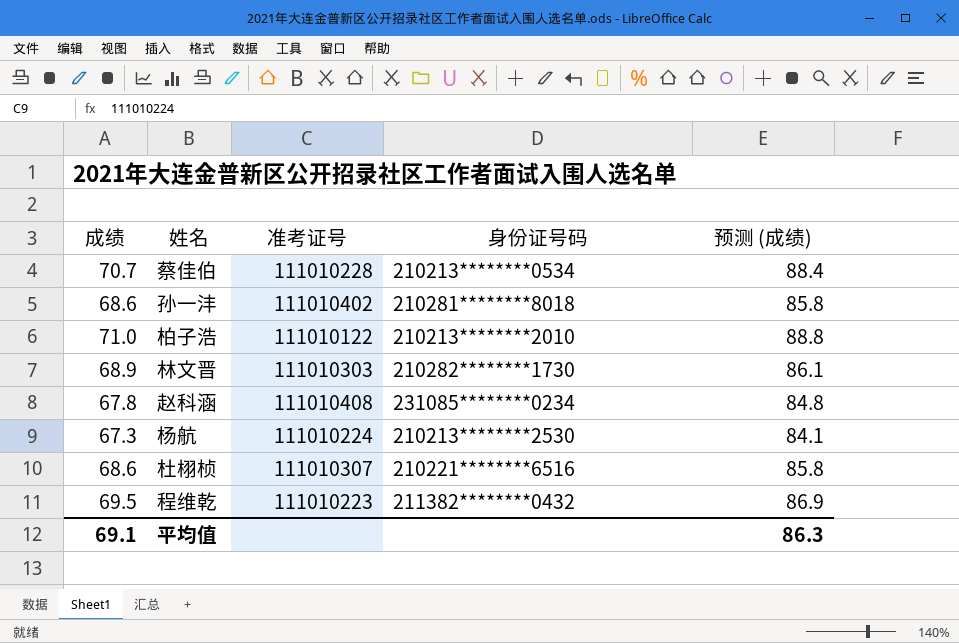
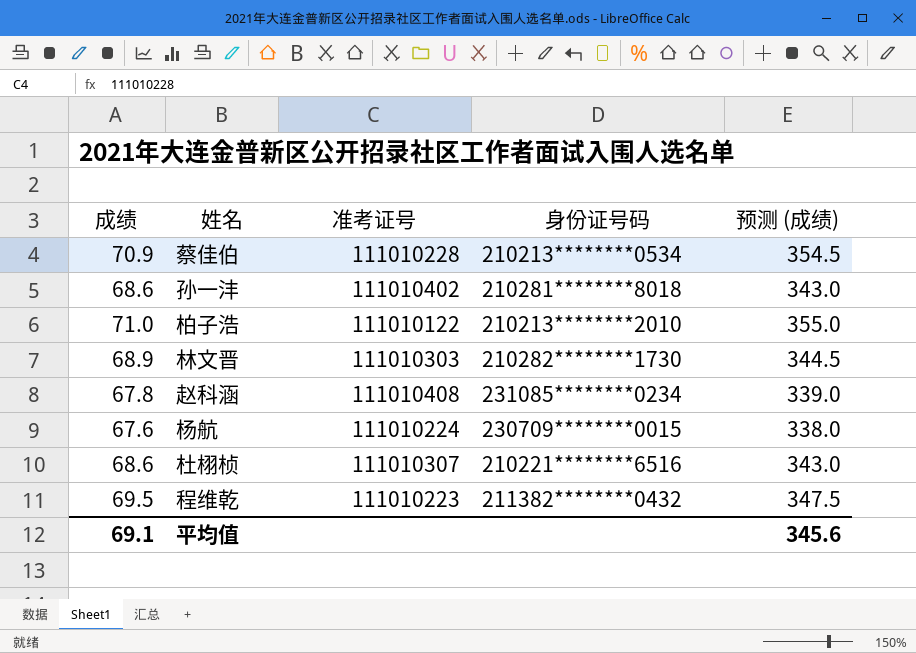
column 预测 (成绩) | formula: [成绩] * 1.25 -> [成绩] * 5
蔡佳伯 | 成绩: 70.7 -> 70.9
杨航 | 成绩: 67.3 -> 67.6
杨航 | 身份证号码: 210213********2530 -> 230709********0015
平均值 | 预测 (成绩): 86.3 -> 345.6

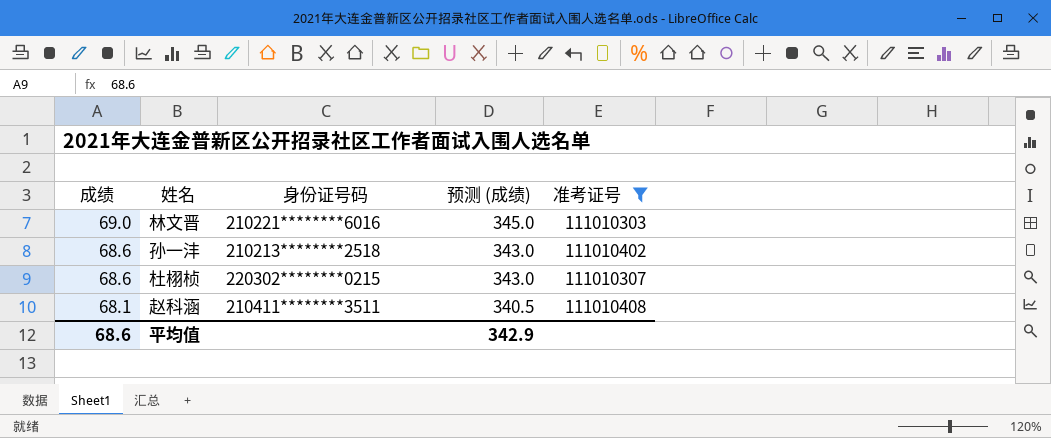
filter: none -> 准考证号 >= 111010303
row order: none -> 成绩 descending
column 准考证号 | position: 3 -> 5
林文晋 | 成绩: 68.9 -> 69.0
林文晋 | 身份证号码: 210282********1730 -> 210221********6016
林文晋 | 预测 (成绩): 344.5 -> 345.0
孙一沣 | 身份证号码: 210281********8018 -> 210213********2518
杜栩桢 | 身份证号码: 210221********6516 -> 220302********0215
赵科涵 | 成绩: 67.8 -> 68.1
赵科涵 | 身份证号码: 231085********0234 -> 210411********3511
赵科涵 | 预测 (成绩): 339.0 -> 340.5
平均值 | 成绩: 69.1 -> 68.6
平均值 | 预测 (成绩): 345.6 -> 342.9

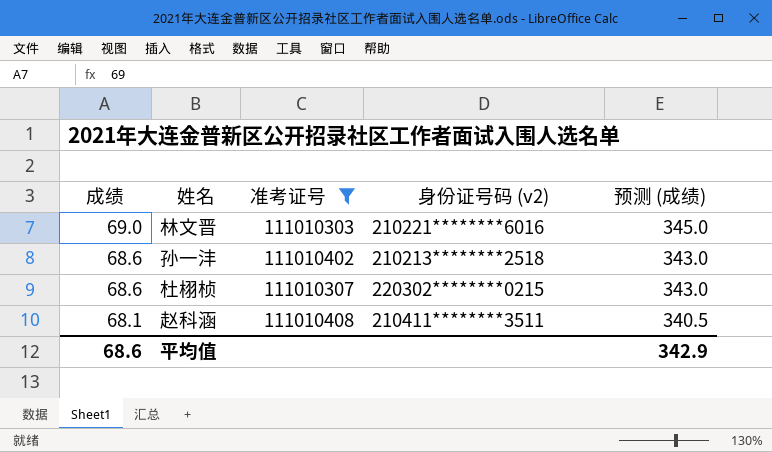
column 准考证号 | position: 5 -> 3
column name: 身份证号码 -> 身份证号码 (v2)

